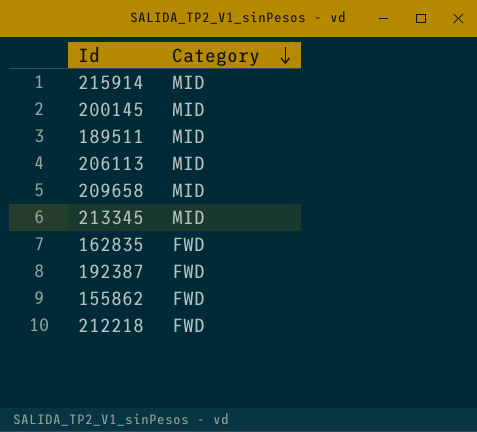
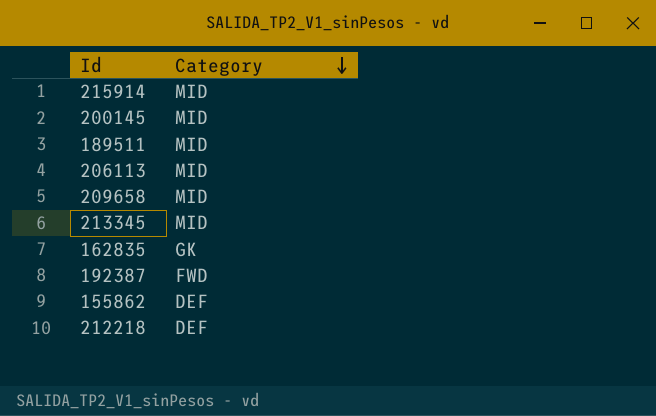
162835 | Category: FWD -> GK
155862 | Category: FWD -> DEF
212218 | Category: FWD -> DEF

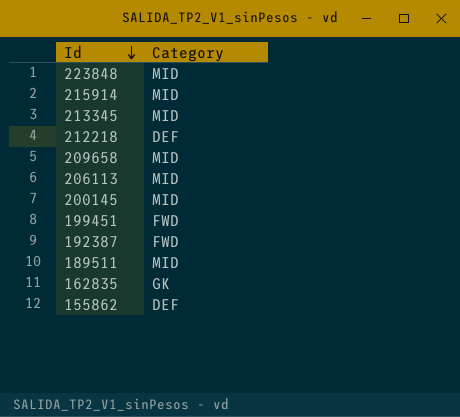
row order: Category descending -> Id descending
row 223848: none -> MID
row 199451: none -> FWD

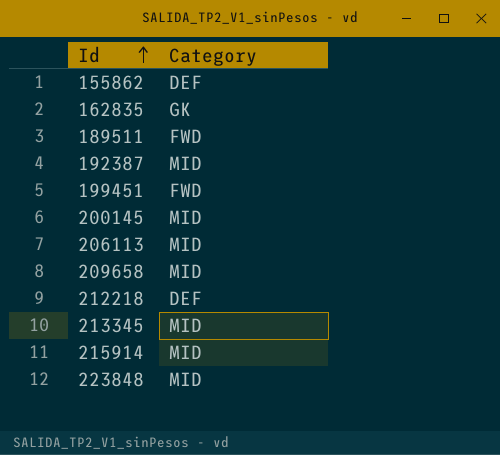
row order: Id descending -> Id ascending
189511 | Category: MID -> FWD
192387 | Category: FWD -> MID

